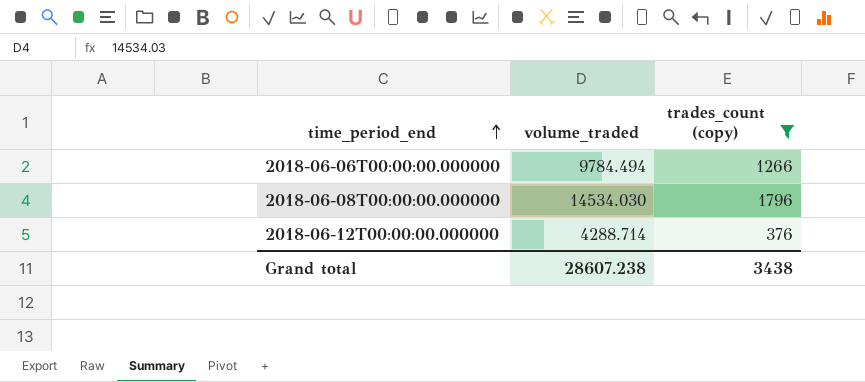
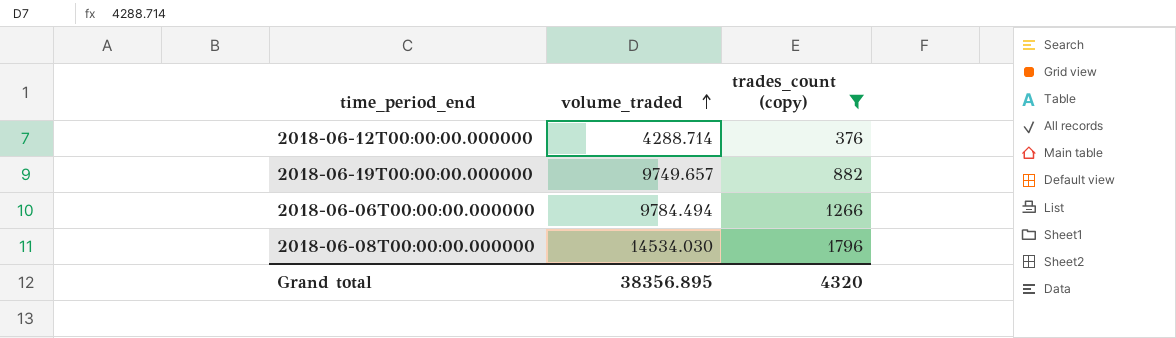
row order: time_period_end ascending -> volume_traded ascending
row 2018-06-19T00:00:00.000000: none -> 9749.657 | 882
Grand total | volume_traded: 28607.238 -> 38356.895
Grand total | trades_count (copy): 3438 -> 4320

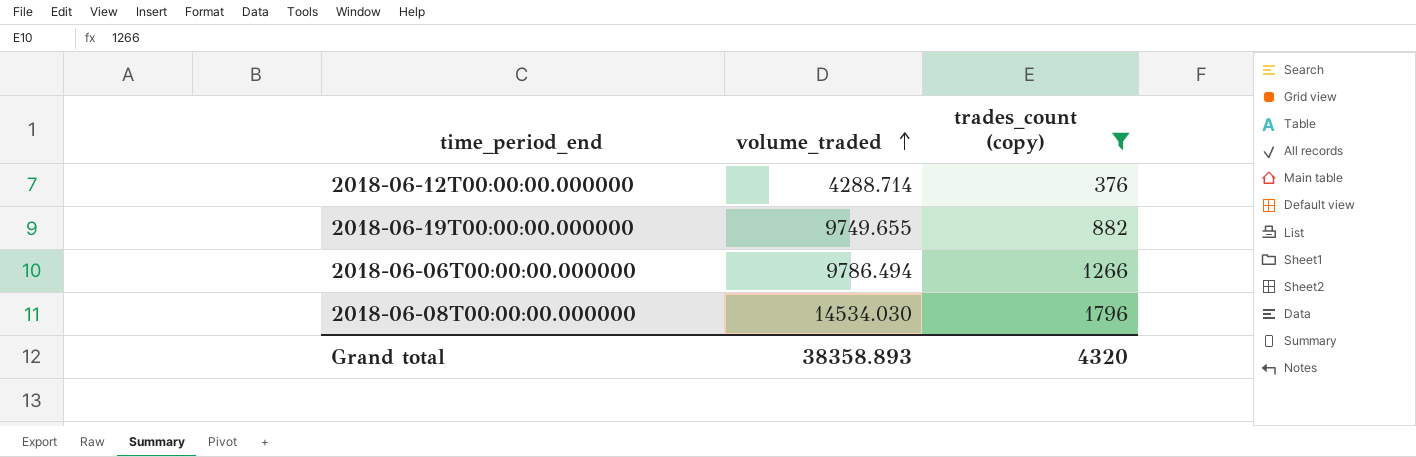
2018-06-19T00:00:00.000000 | volume_traded: 9749.657 -> 9749.655
2018-06-06T00:00:00.000000 | volume_traded: 9784.494 -> 9786.494
Grand total | volume_traded: 38356.895 -> 38358.893

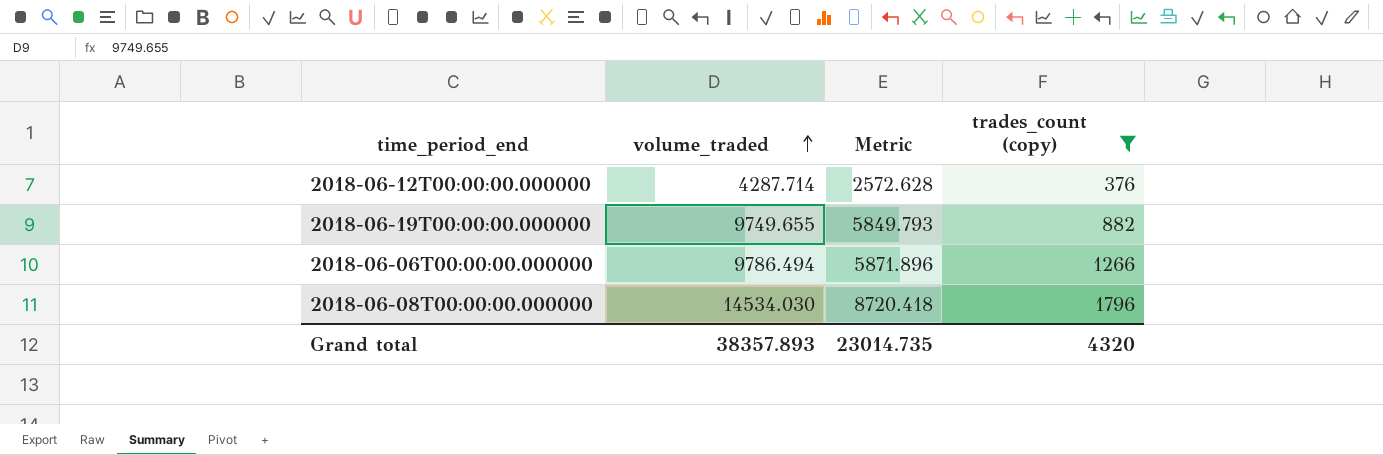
column Metric | formula: none -> [volume_traded] * 0.6
2018-06-12T00:00:00.000000 | volume_traded: 4288.714 -> 4287.714
Grand total | volume_traded: 38358.893 -> 38357.893

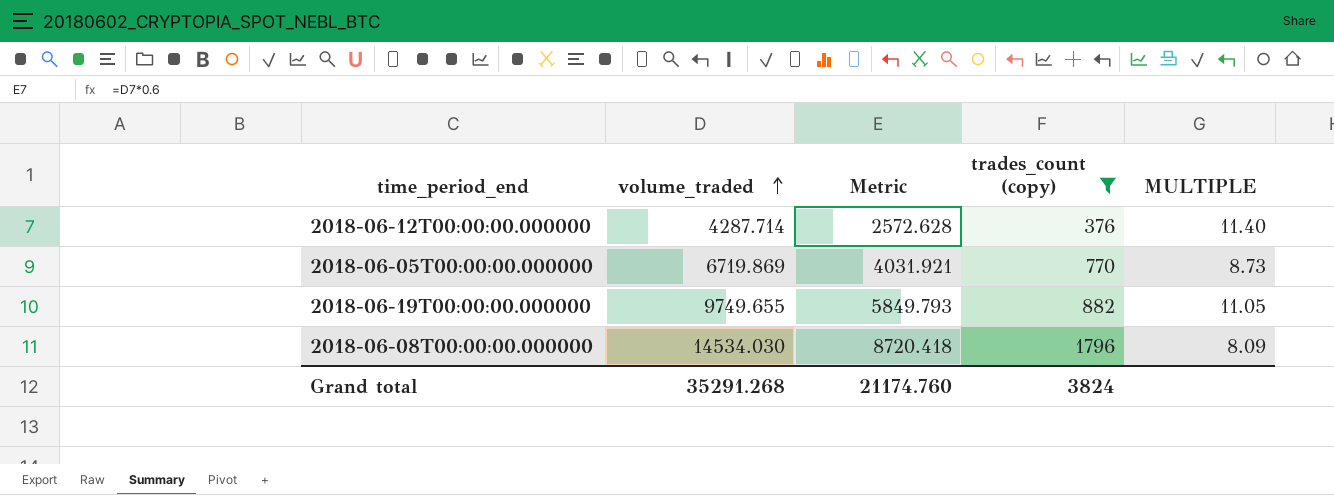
column MULTIPLE | formula: none -> [volume_traded] / [trades_count (copy)]
row 2018-06-06T00:00:00.000000: 9786.494 | 5871.896 | 1266 -> none
row 2018-06-05T00:00:00.000000: none -> 6719.869 | 4031.921 | 770 | 8.73
Grand total | volume_traded: 38357.893 -> 35291.268
Grand total | Metric: 23014.735 -> 21174.760
Grand total | trades_count (copy): 4320 -> 3824

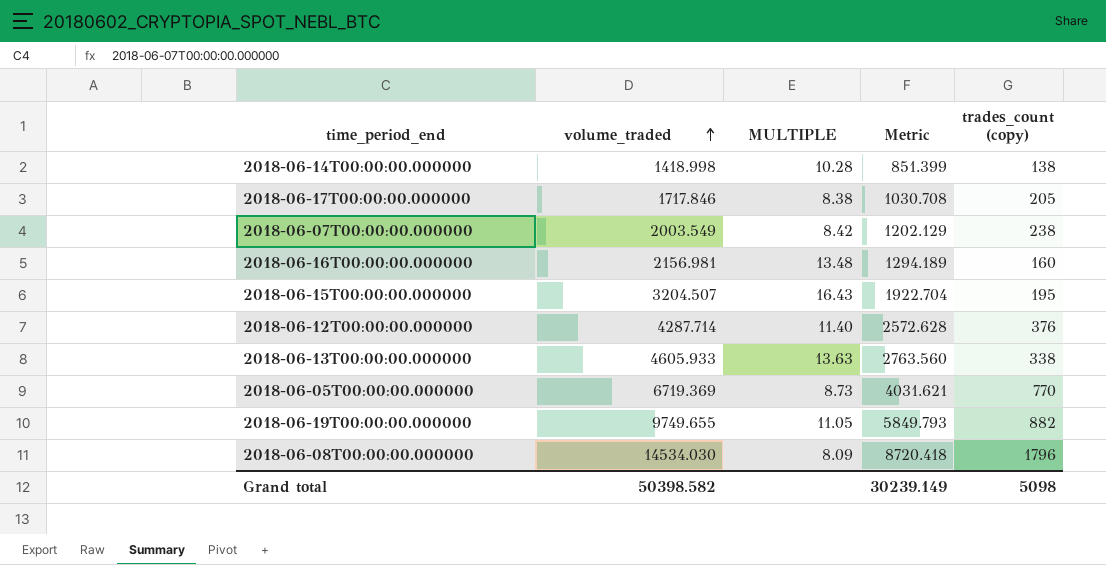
filter: trades_count (copy) >= 376 -> none
column MULTIPLE | position: 5 -> 3
2018-06-05T00:00:00.000000 | volume_traded: 6719.869 -> 6719.369
2018-06-05T00:00:00.000000 | Metric: 4031.921 -> 4031.621
Grand total | volume_traded: 35291.268 -> 50398.582
Grand total | Metric: 21174.760 -> 30239.149
Grand total | trades_count (copy): 3824 -> 5098

